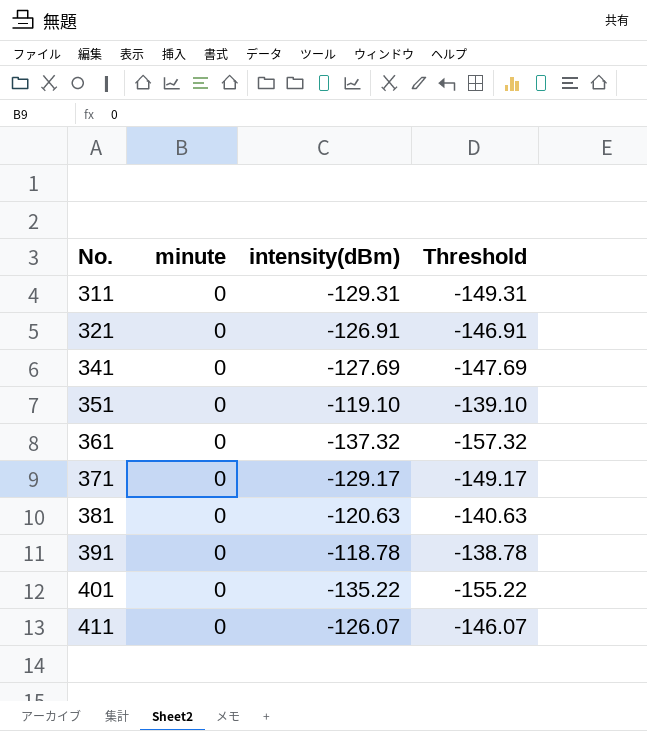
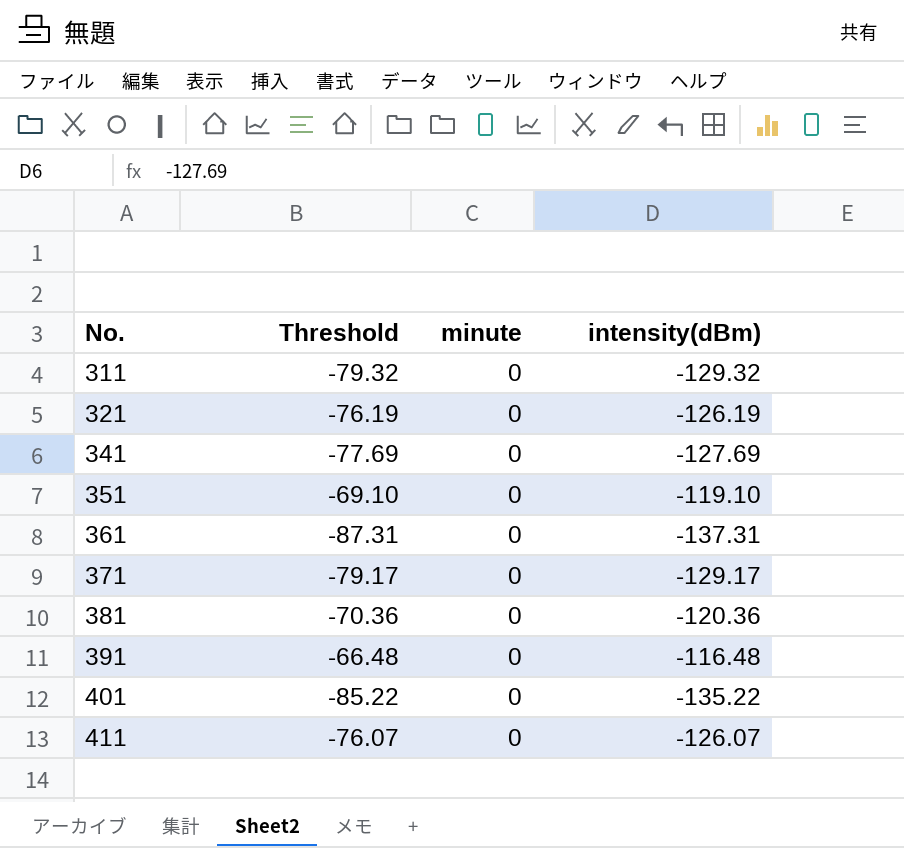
column Threshold | formula: [intensity(dBm)] - 20 -> [intensity(dBm)] + 50
column Threshold | position: 4 -> 2
311 | intensity(dBm): -129.31 -> -129.32
321 | intensity(dBm): -126.91 -> -126.19
361 | intensity(dBm): -137.32 -> -137.31
381 | intensity(dBm): -120.63 -> -120.36
391 | intensity(dBm): -118.78 -> -116.48

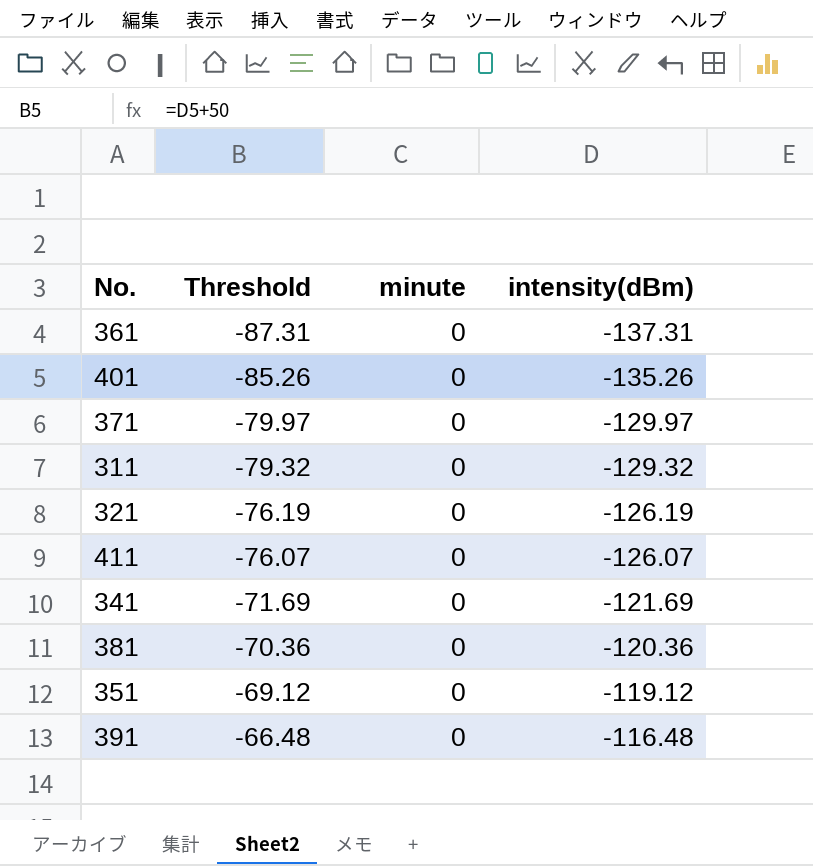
row order: No. ascending -> Threshold ascending
401 | Threshold: -85.22 -> -85.26
401 | intensity(dBm): -135.22 -> -135.26
371 | Threshold: -79.17 -> -79.97
371 | intensity(dBm): -129.17 -> -129.97
341 | Threshold: -77.69 -> -71.69
341 | intensity(dBm): -127.69 -> -121.69
351 | Threshold: -69.10 -> -69.12
351 | intensity(dBm): -119.10 -> -119.12

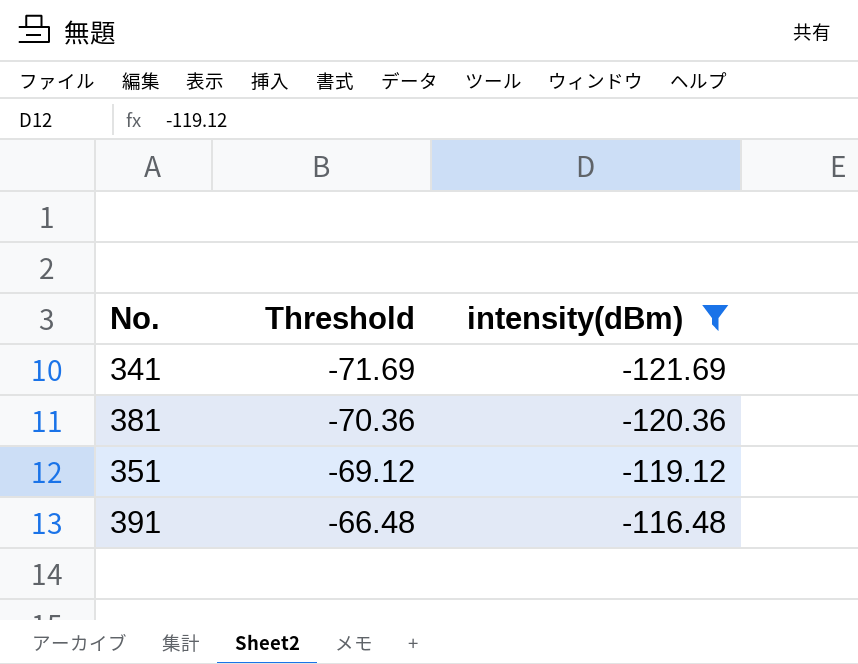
filter: none -> intensity(dBm) >= -121.69
column minute | position: 3 -> none

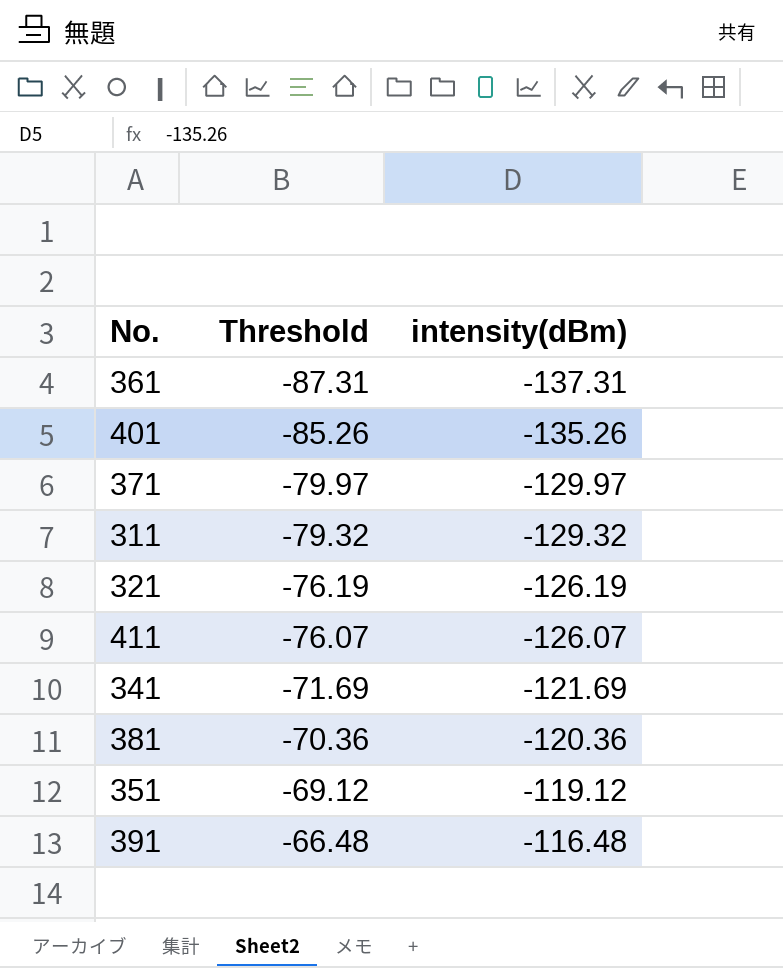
filter: intensity(dBm) >= -121.69 -> none

